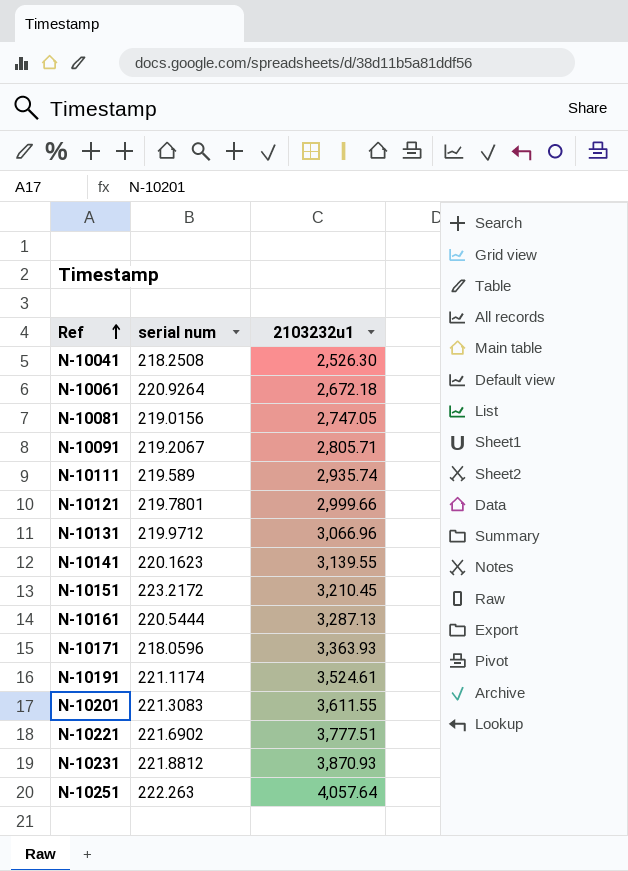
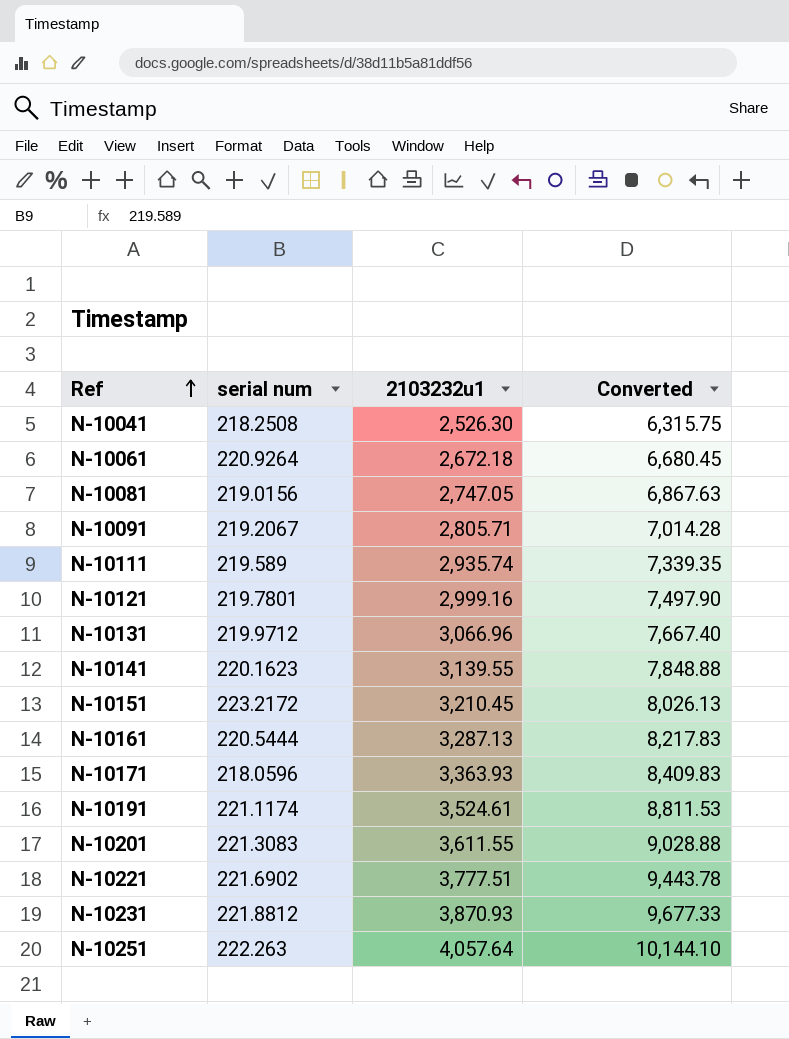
column Converted | formula: none -> [2103232u1] * 2.5
N-10121 | 2103232u1: 2,999.66 -> 2,999.16

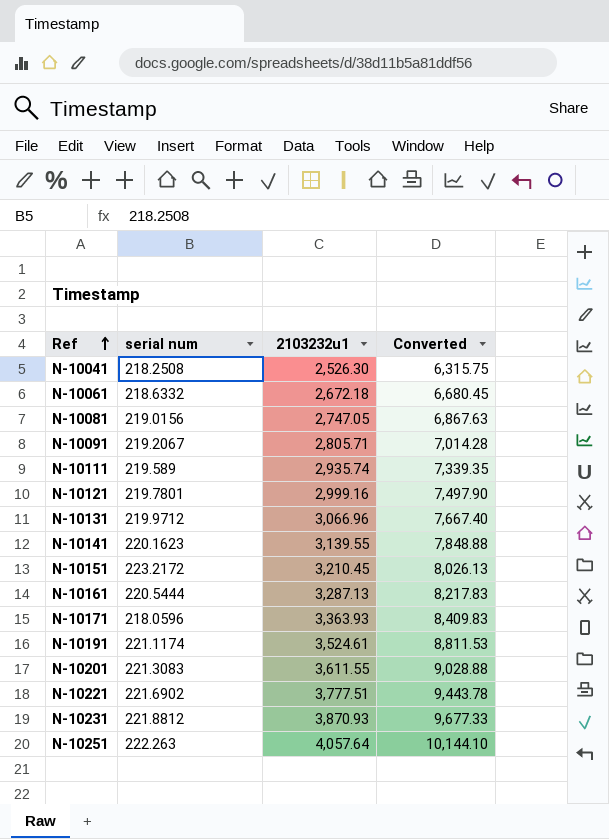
N-10061 | serial num: 220.9264 -> 218.6332

